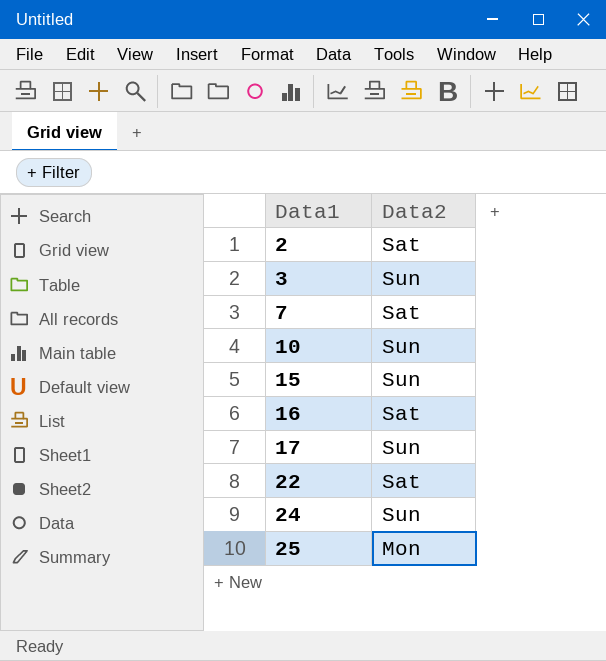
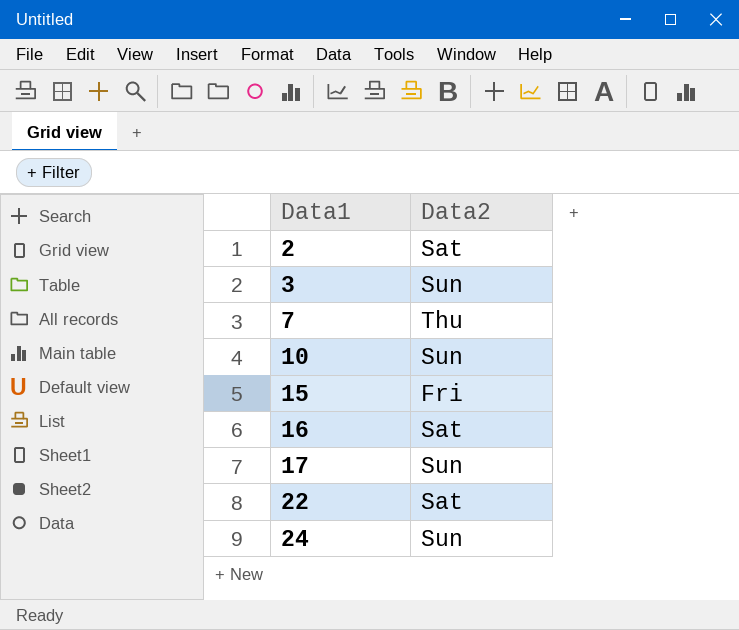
row 25: Mon -> none
7 | Data2: Sat -> Thu
15 | Data2: Sun -> Fri

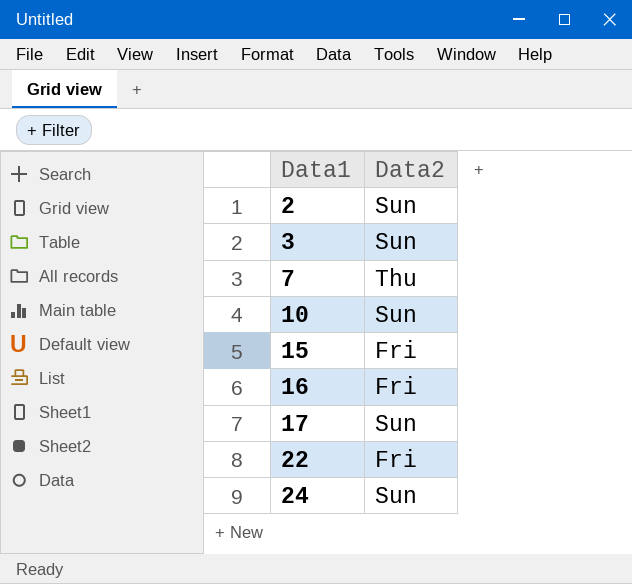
2 | Data2: Sat -> Sun
16 | Data2: Sat -> Fri
22 | Data2: Sat -> Fri

